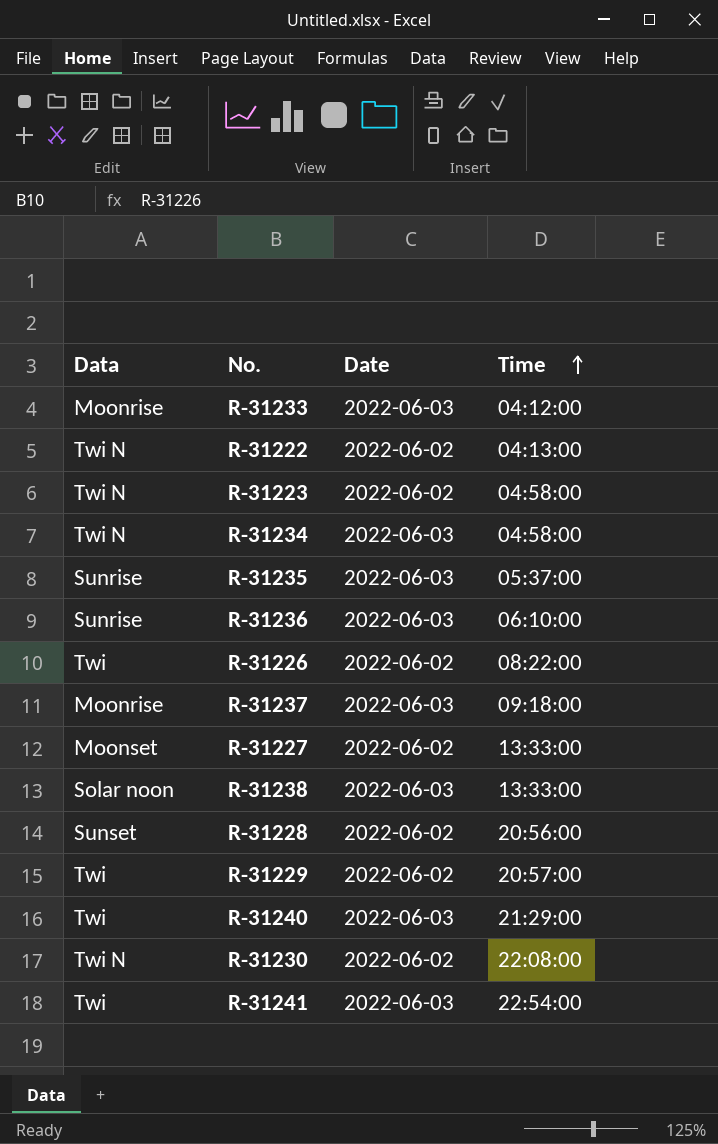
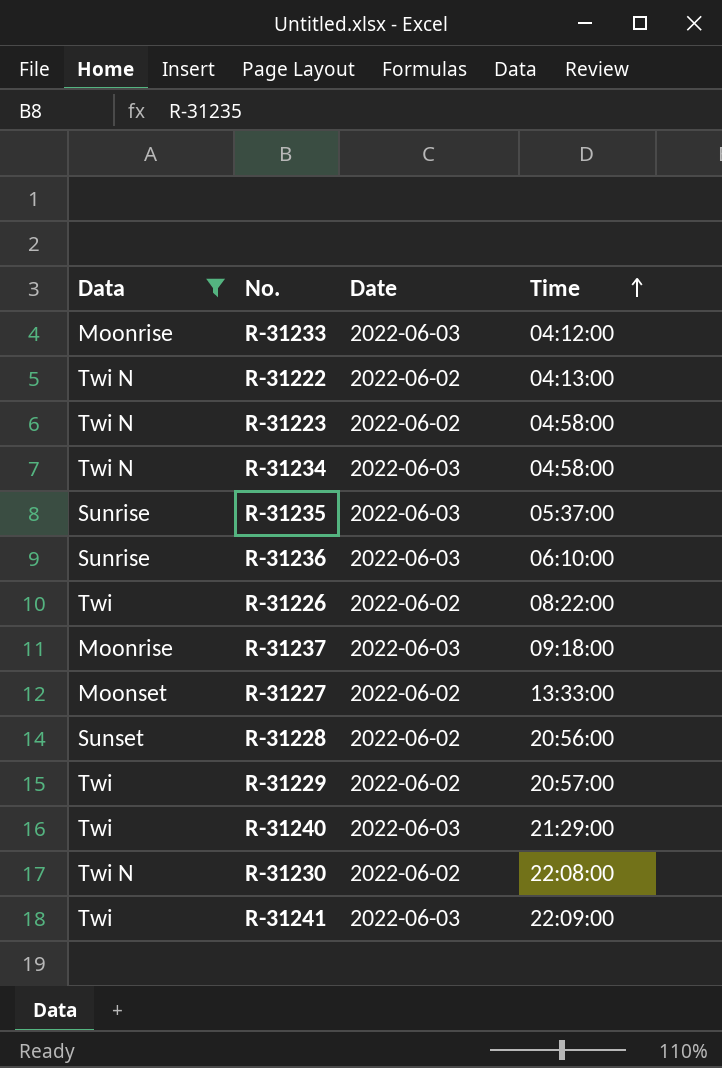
filter: none -> Data != Solar noon
R-31241 | Time: 22:54:00 -> 22:09:00

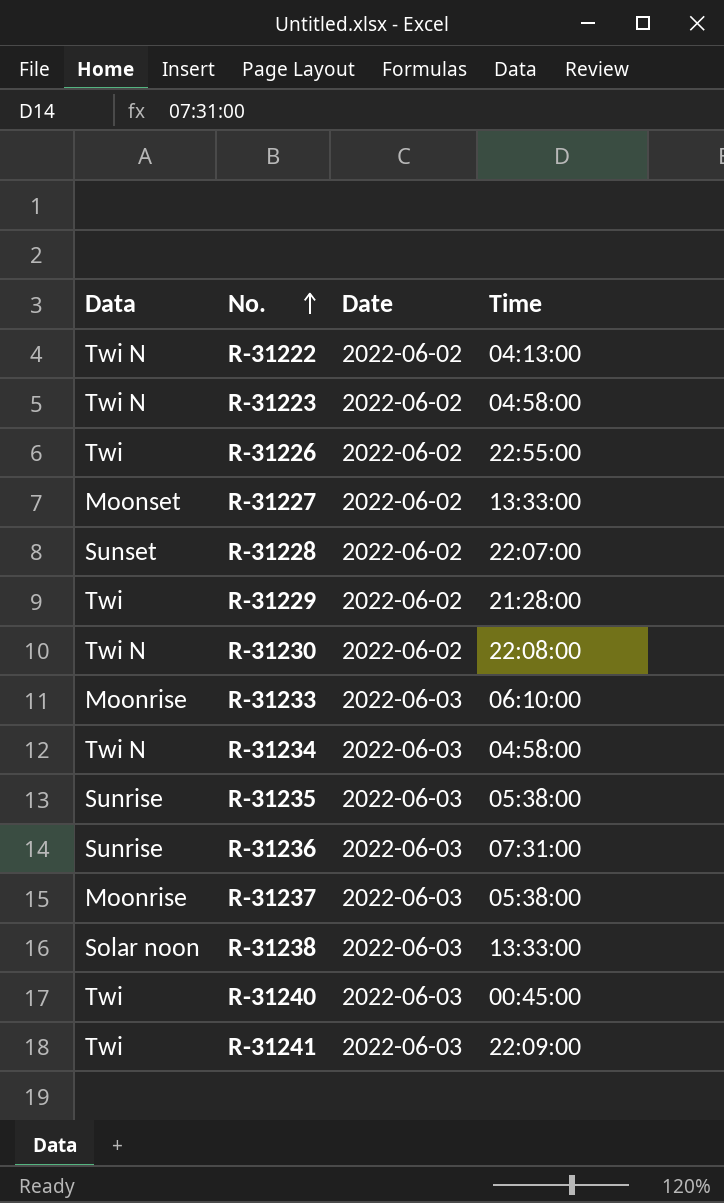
filter: Data != Solar noon -> none
row order: Time ascending -> No. ascending
R-31226 | Time: 08:22:00 -> 22:55:00
R-31228 | Time: 20:56:00 -> 22:07:00
R-31229 | Time: 20:57:00 -> 21:28:00
R-31233 | Time: 04:12:00 -> 06:10:00
R-31235 | Time: 05:37:00 -> 05:38:00
R-31236 | Time: 06:10:00 -> 07:31:00
R-31237 | Time: 09:18:00 -> 05:38:00
R-31240 | Time: 21:29:00 -> 00:45:00

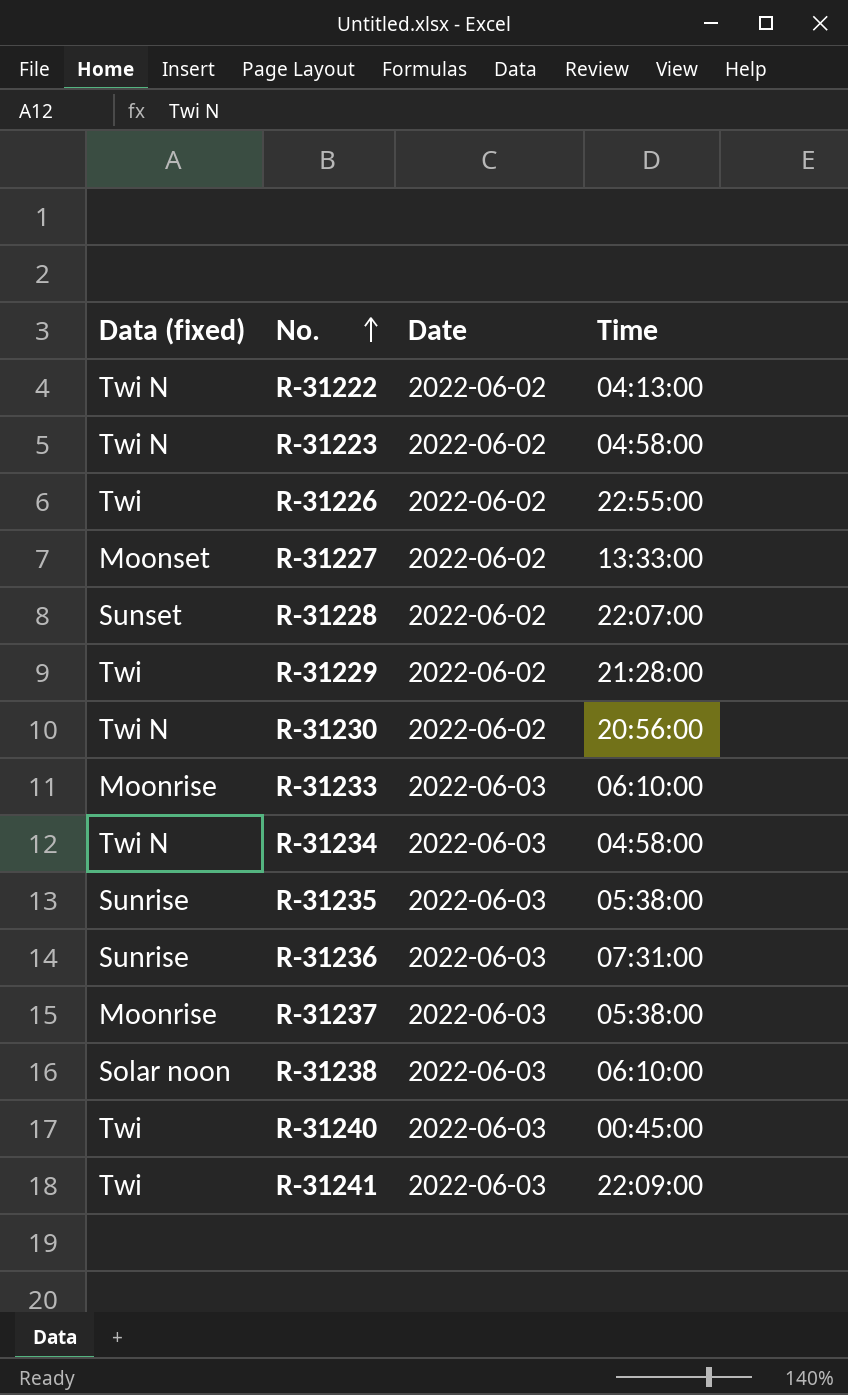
column name: Data -> Data (fixed)
R-31230 | Time: 22:08:00 -> 20:56:00
R-31238 | Time: 13:33:00 -> 06:10:00

